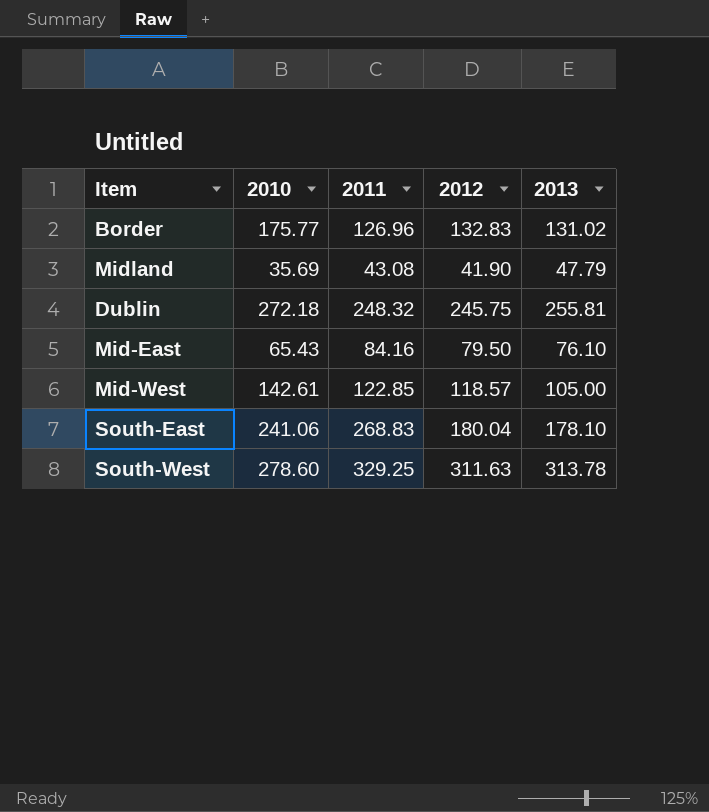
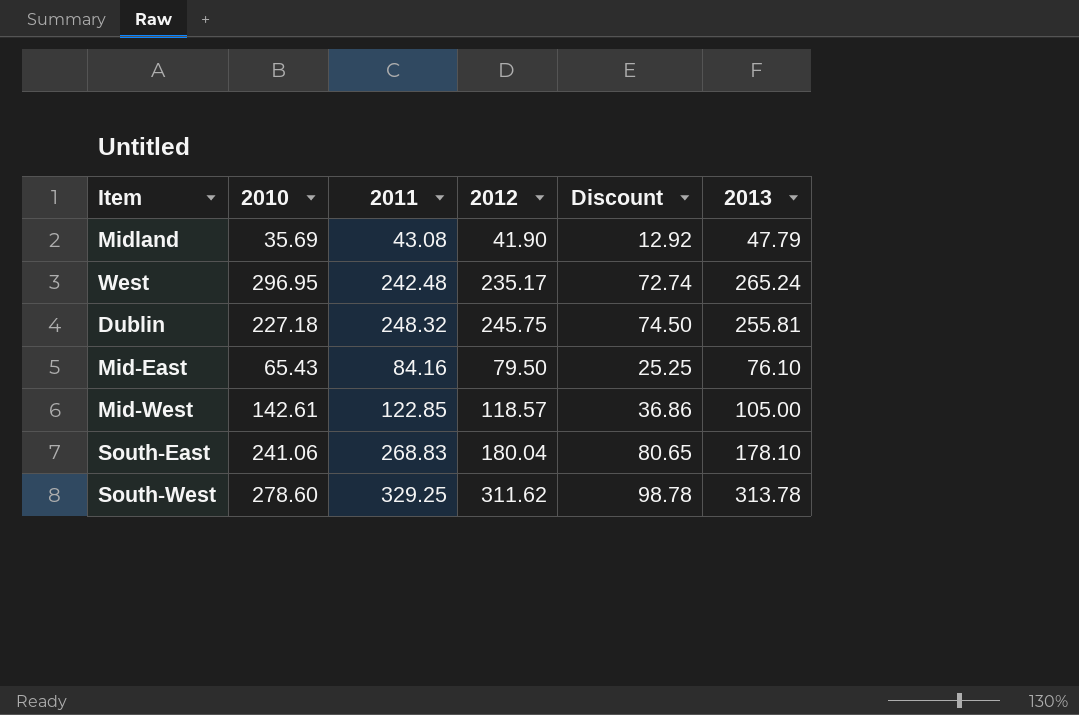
column Discount | formula: none -> [2011] * 0.3
row Border: 175.77 | 126.96 | 132.83 | 131.02 -> none
row West: none -> 296.95 | 242.48 | 235.17 | 72.74 | 265.24
Dublin | 2010: 272.18 -> 227.18
South-West | 2012: 311.63 -> 311.62

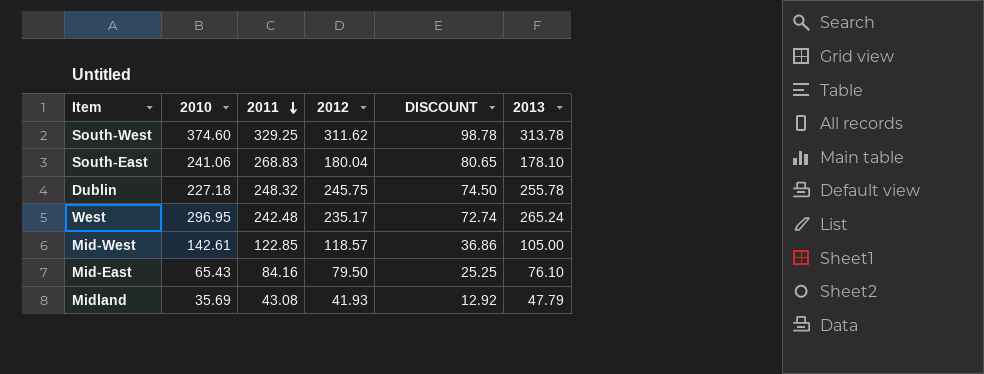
row order: none -> 2011 descending
column name: Discount -> DISCOUNT
South-West | 2010: 278.60 -> 374.60
Dublin | 2013: 255.81 -> 255.78
Midland | 2012: 41.90 -> 41.93

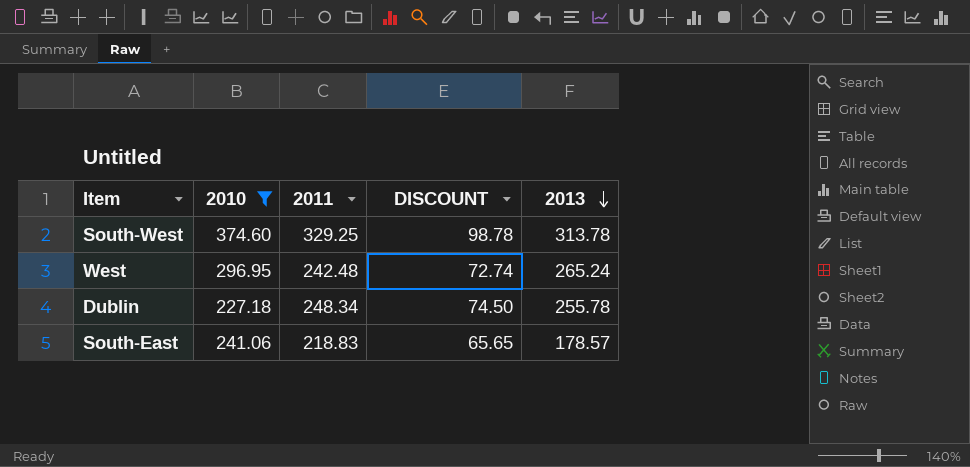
filter: none -> 2010 >= 227.18
row order: 2011 descending -> 2013 descending
column 2012 | position: 4 -> none
Dublin | 2011: 248.32 -> 248.34
South-East | 2011: 268.83 -> 218.83
South-East | DISCOUNT: 80.65 -> 65.65
South-East | 2013: 178.10 -> 178.57

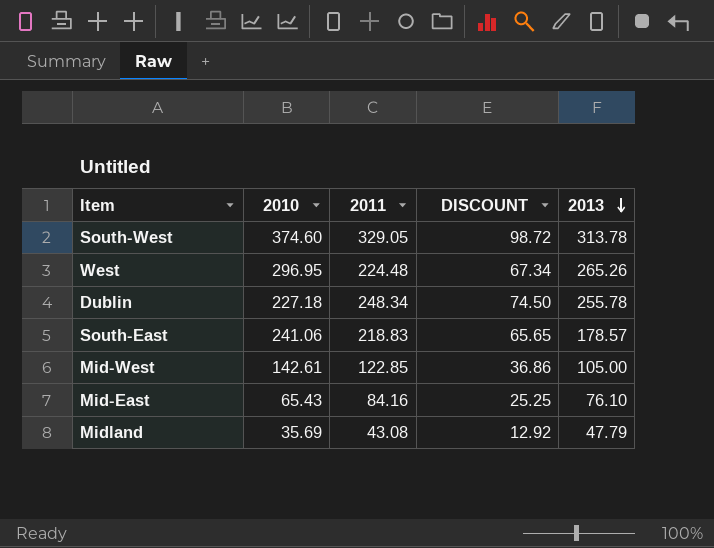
filter: 2010 >= 227.18 -> none
South-West | 2011: 329.25 -> 329.05
South-West | DISCOUNT: 98.78 -> 98.72
West | 2011: 242.48 -> 224.48
West | DISCOUNT: 72.74 -> 67.34
West | 2013: 265.24 -> 265.26

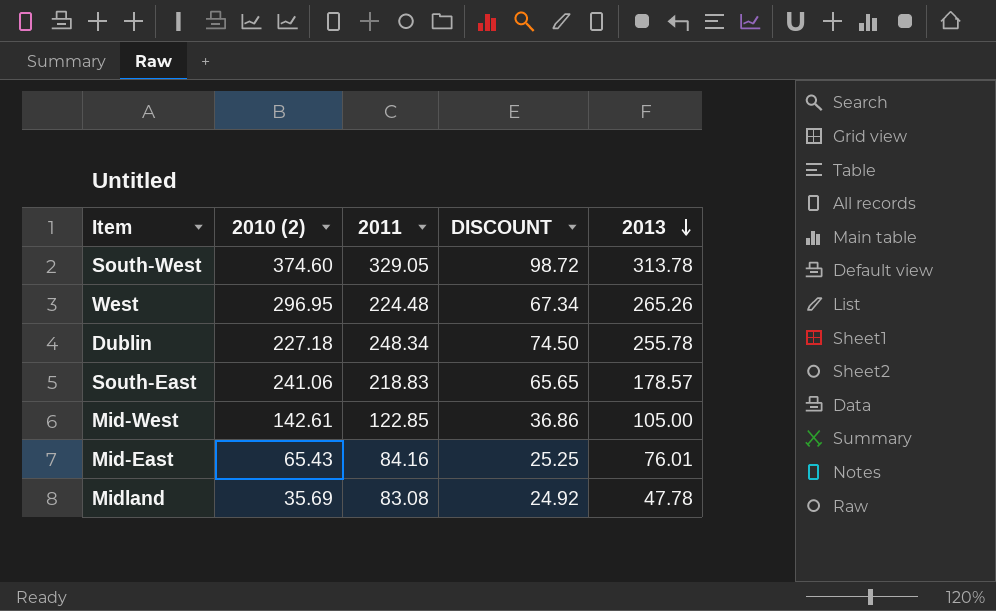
column name: 2010 -> 2010 (2)
Mid-East | 2013: 76.10 -> 76.01
Midland | 2011: 43.08 -> 83.08
Midland | DISCOUNT: 12.92 -> 24.92
Midland | 2013: 47.79 -> 47.78

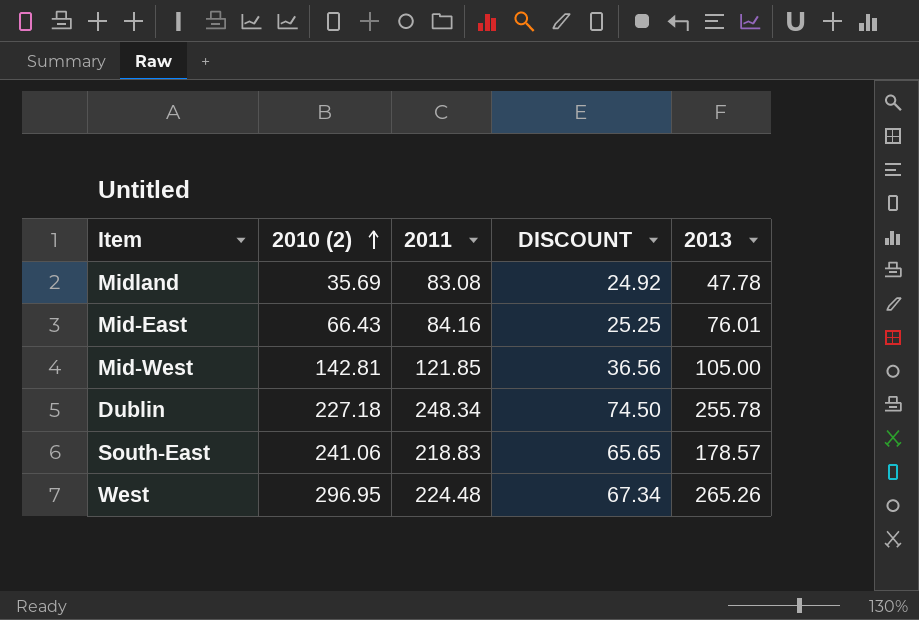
row order: 2013 descending -> 2010 (2) ascending
row South-West: 374.60 | 329.05 | 98.72 | 313.78 -> none
Mid-East | 2010 (2): 65.43 -> 66.43
Mid-West | 2010 (2): 142.61 -> 142.81
Mid-West | 2011: 122.85 -> 121.85
Mid-West | DISCOUNT: 36.86 -> 36.56

